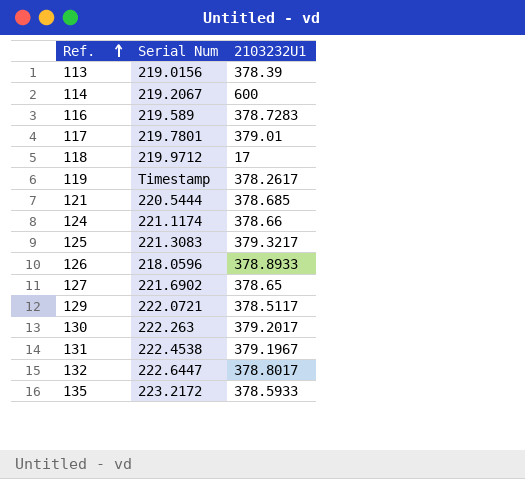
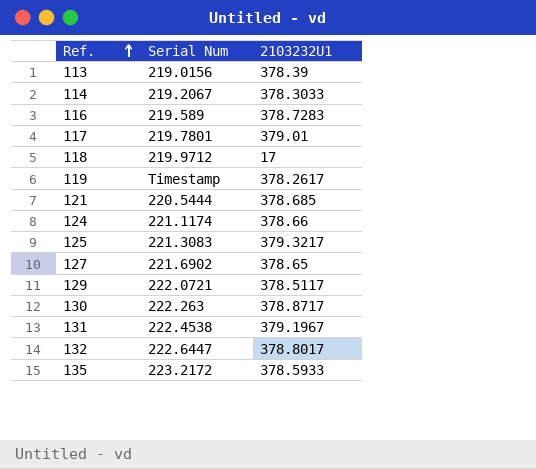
row 126: 218.0596 | 378.8933 -> none
114 | 2103232U1: 600 -> 378.3033
130 | 2103232U1: 379.2017 -> 378.8717

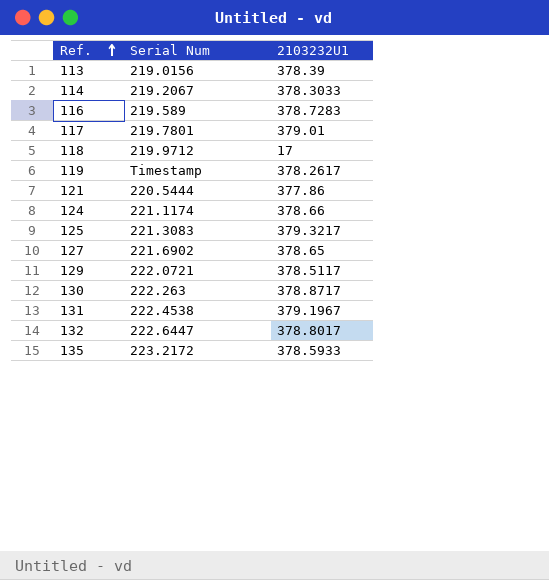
121 | 2103232U1: 378.685 -> 377.86

